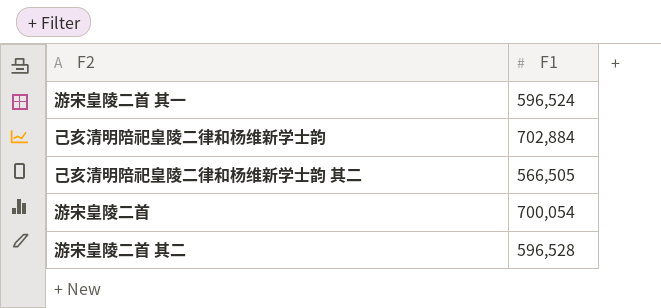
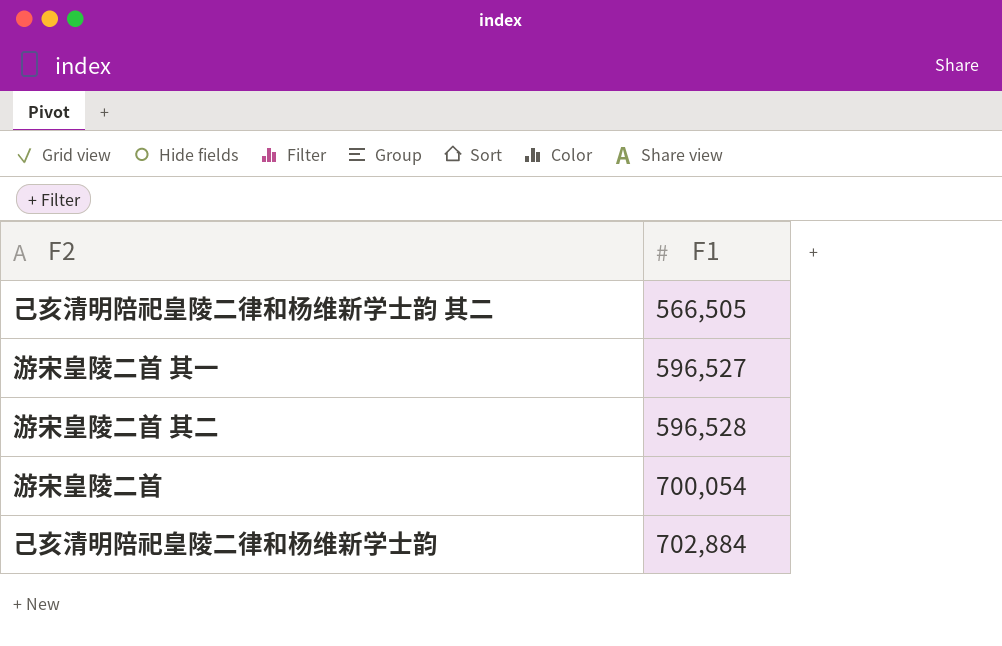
row order: none -> F1 ascending
游宋皇陵二首 其一 | F1: 596,524 -> 596,527

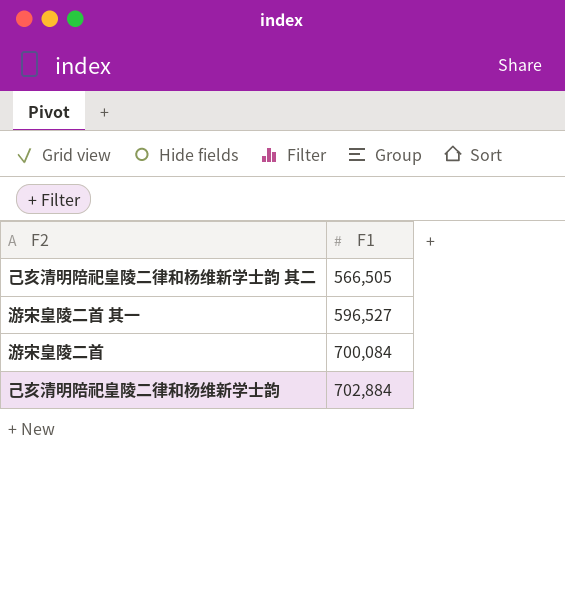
row 游宋皇陵二首 其二: 596,528 -> none
游宋皇陵二首 | F1: 700,054 -> 700,084

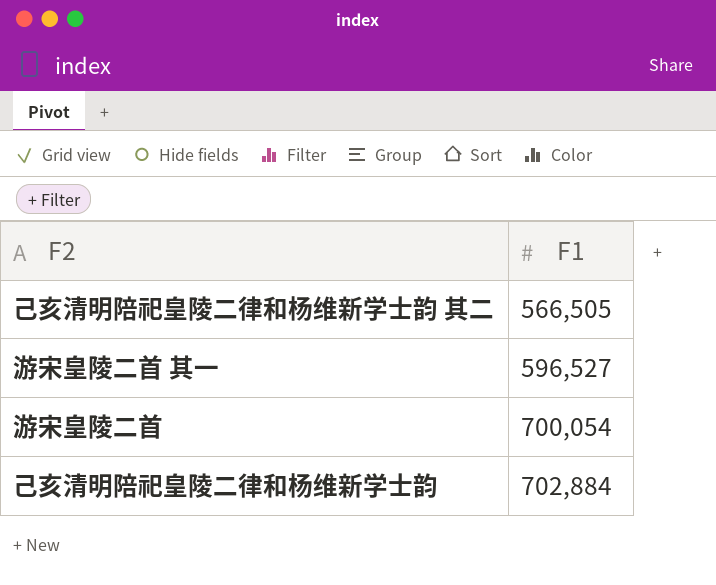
游宋皇陵二首 | F1: 700,084 -> 700,054

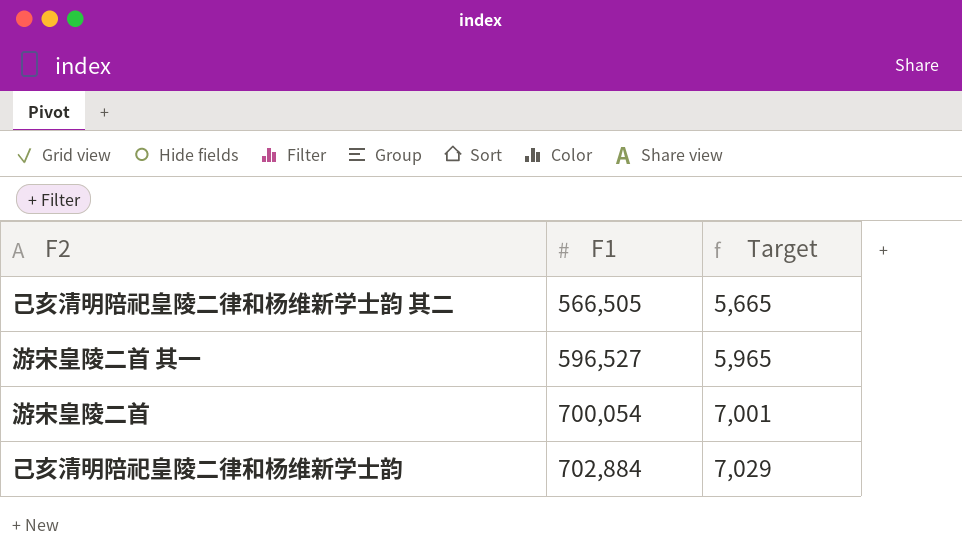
column Target | formula: none -> [F1] * 0.01

